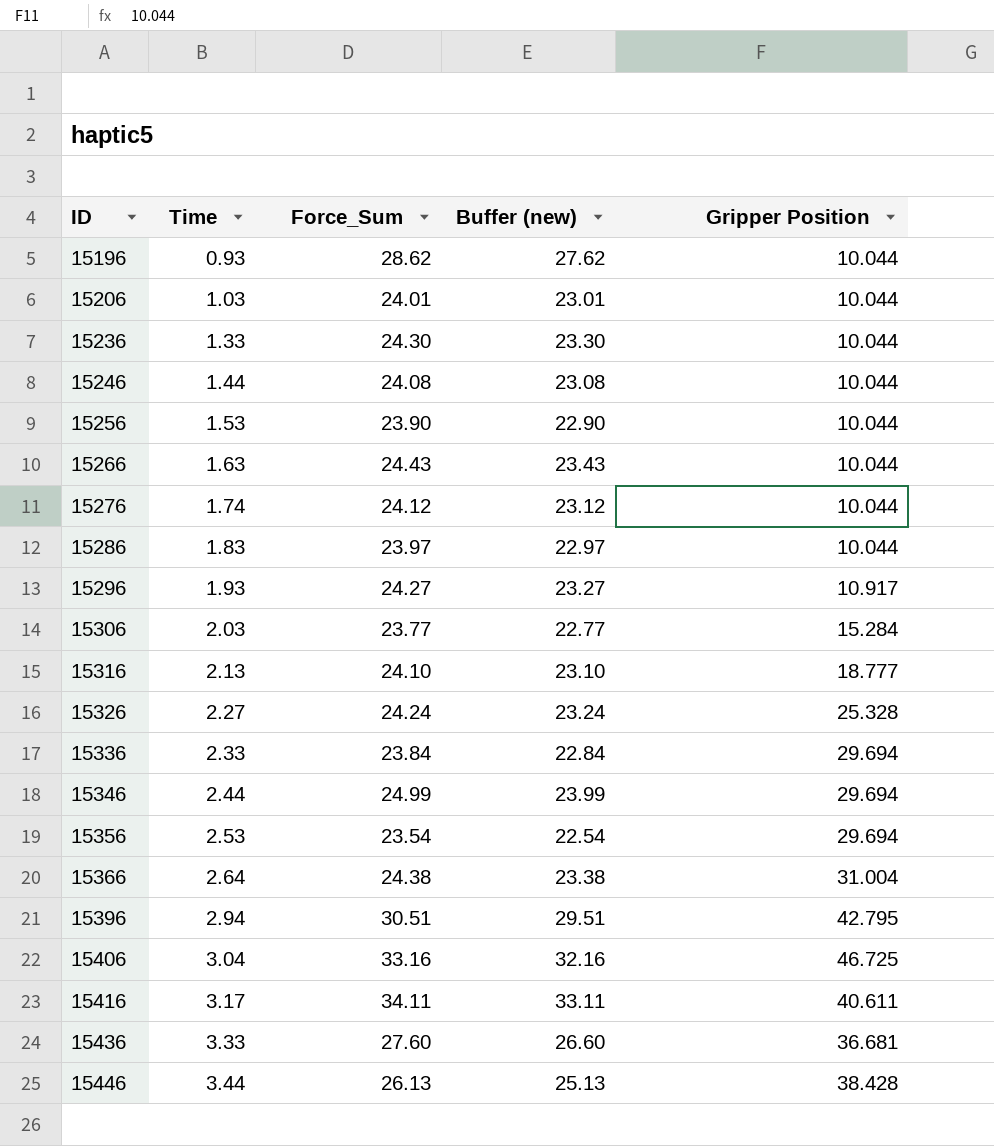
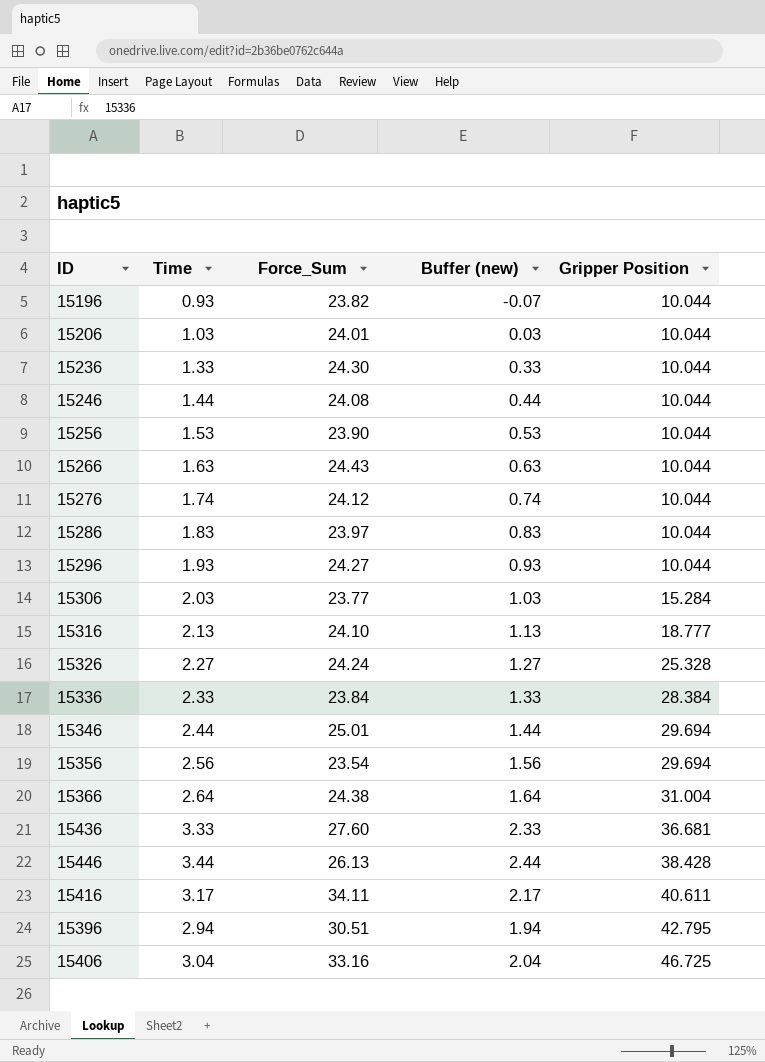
row order: ID ascending -> Gripper Position ascending
column Buffer (new) | formula: [Force_Sum] - 1 -> [Time] - 1
15196 | Force_Sum: 28.62 -> 23.82
15296 | Gripper Position: 10.917 -> 10.044
15336 | Gripper Position: 29.694 -> 28.384
15346 | Force_Sum: 24.99 -> 25.01
15356 | Time: 2.53 -> 2.56

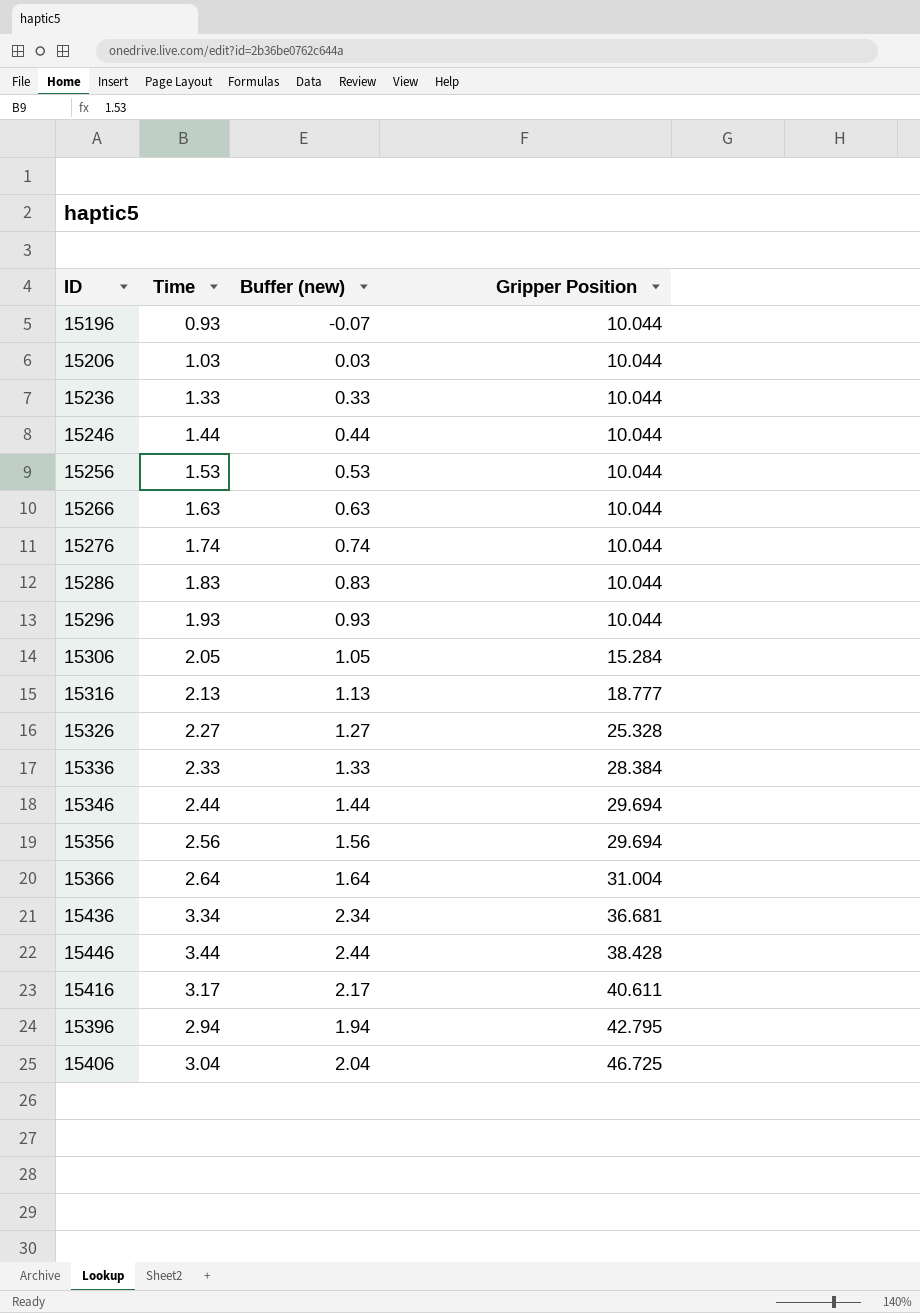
column Force_Sum | position: 3 -> none
15306 | Time: 2.03 -> 2.05
15306 | Buffer (new): 1.03 -> 1.05
15436 | Time: 3.33 -> 3.34
15436 | Buffer (new): 2.33 -> 2.34

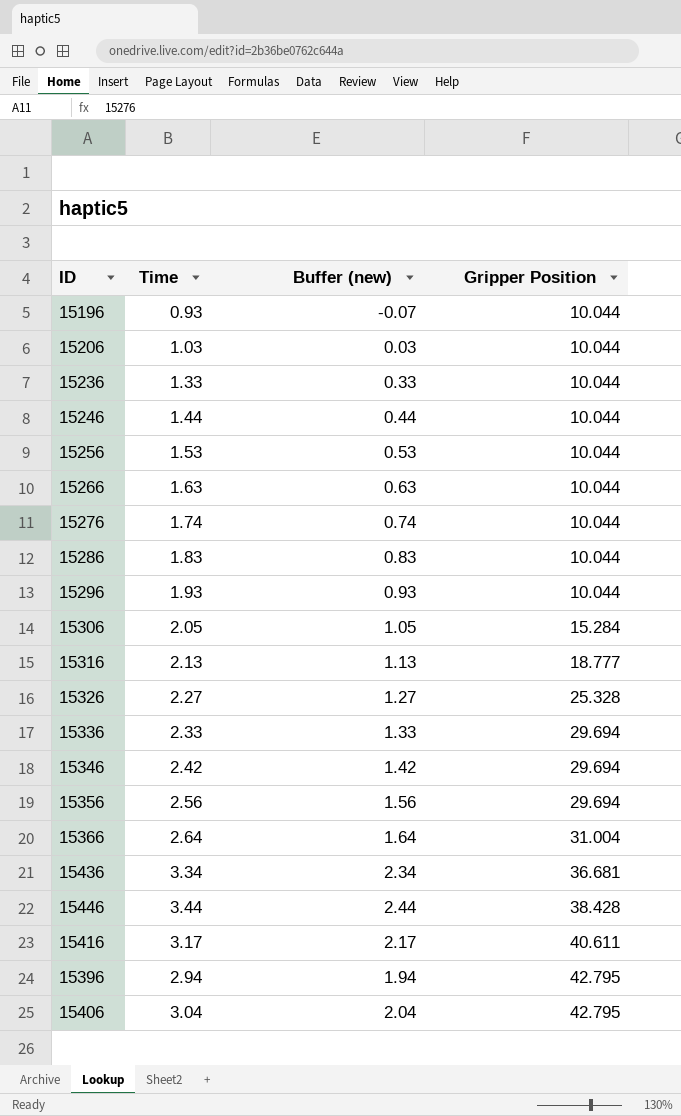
15336 | Gripper Position: 28.384 -> 29.694
15346 | Time: 2.44 -> 2.42
15346 | Buffer (new): 1.44 -> 1.42
15406 | Gripper Position: 46.725 -> 42.795

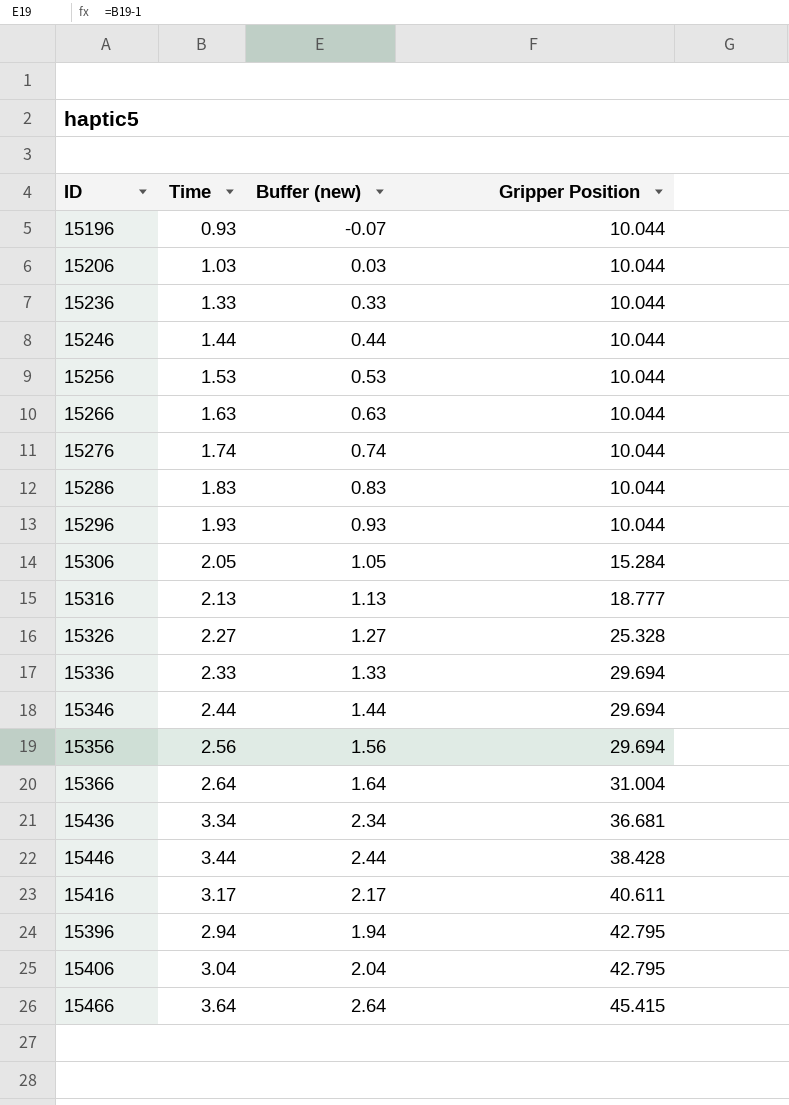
15346 | Time: 2.42 -> 2.44
15346 | Buffer (new): 1.42 -> 1.44
row 15466: none -> 3.64 | 2.64 | 45.415

